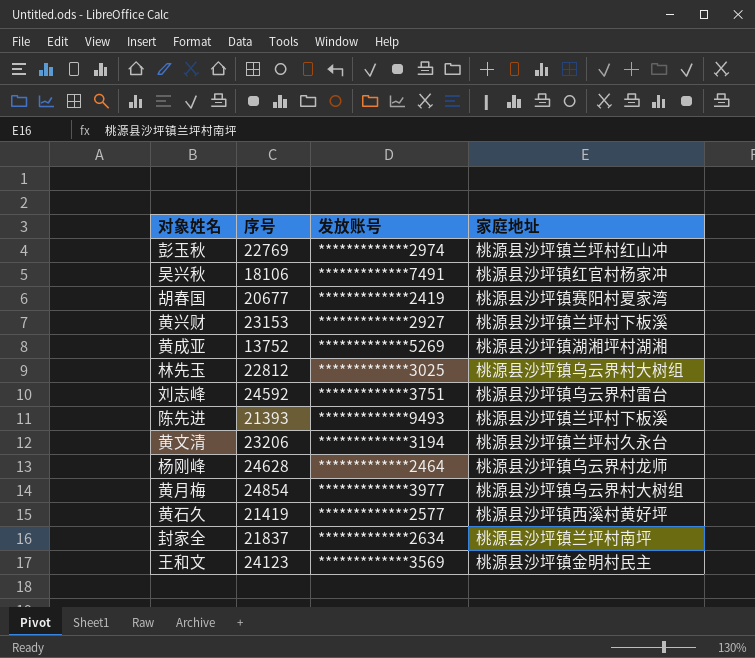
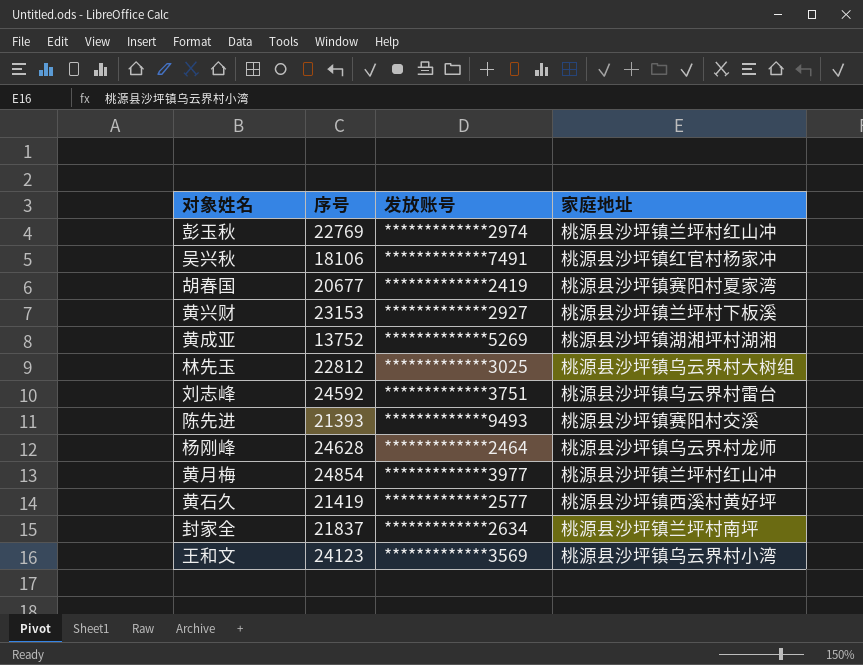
row 黄文清: 23206 | *************3194 | 桃源县沙坪镇兰坪村久永台 -> none
陈先进 | 家庭地址: 桃源县沙坪镇兰坪村下板溪 -> 桃源县沙坪镇赛阳村交溪
黄月梅 | 家庭地址: 桃源县沙坪镇乌云界村大树组 -> 桃源县沙坪镇兰坪村红山冲
王和文 | 家庭地址: 桃源县沙坪镇金明村民主 -> 桃源县沙坪镇乌云界村小湾

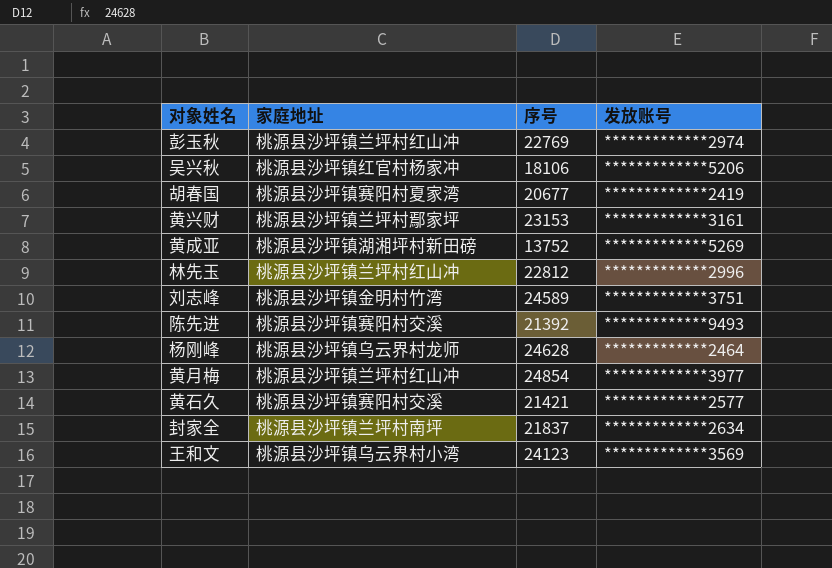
column 家庭地址 | position: 4 -> 2
吴兴秋 | 发放账号: *************7491 -> *************5206
黄兴财 | 家庭地址: 桃源县沙坪镇兰坪村下板溪 -> 桃源县沙坪镇兰坪村鄢家坪
黄兴财 | 发放账号: *************2927 -> *************3161
黄成亚 | 家庭地址: 桃源县沙坪镇湖湘坪村湖湘 -> 桃源县沙坪镇湖湘坪村新田磅
林先玉 | 家庭地址: 桃源县沙坪镇乌云界村大树组 -> 桃源县沙坪镇兰坪村红山冲
林先玉 | 发放账号: *************3025 -> *************2996
刘志峰 | 家庭地址: 桃源县沙坪镇乌云界村雷台 -> 桃源县沙坪镇金明村竹湾
刘志峰 | 序号: 24592 -> 24589
陈先进 | 序号: 21393 -> 21392
黄石久 | 家庭地址: 桃源县沙坪镇西溪村黄好坪 -> 桃源县沙坪镇赛阳村交溪
黄石久 | 序号: 21419 -> 21421

